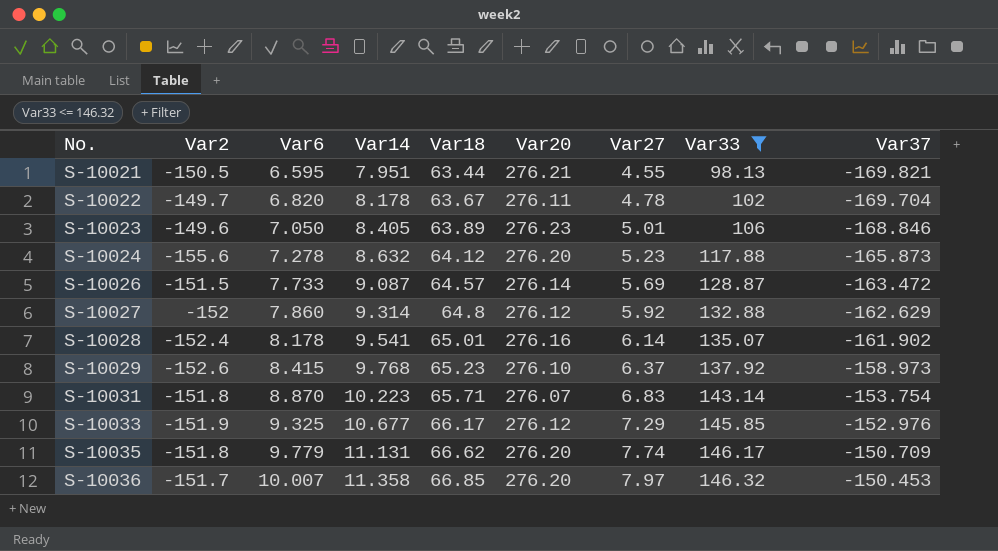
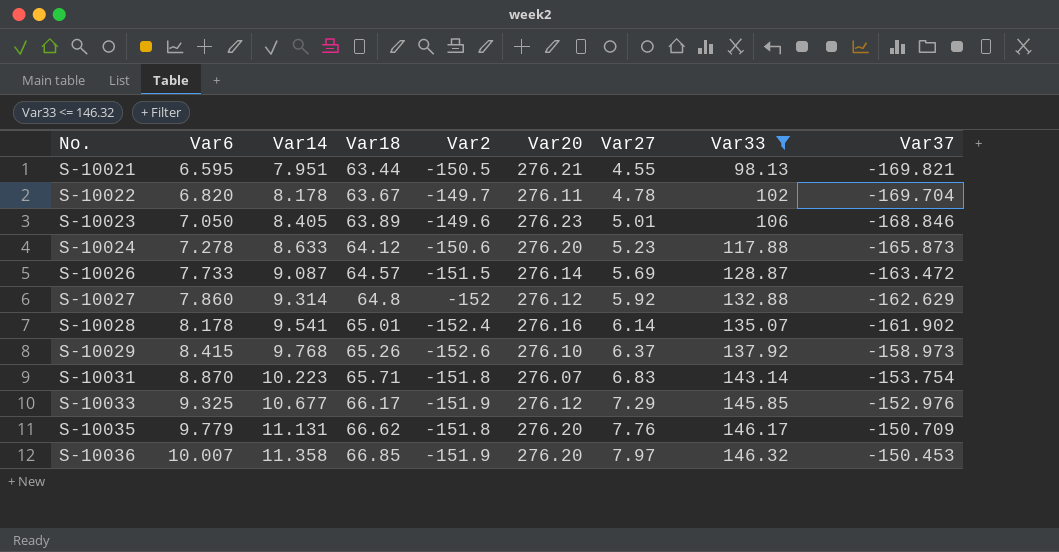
column Var2 | position: 2 -> 5
S-10024 | Var14: 8.632 -> 8.633
S-10024 | Var2: -155.6 -> -150.6
S-10029 | Var18: 65.23 -> 65.26
S-10035 | Var27: 7.74 -> 7.76
S-10036 | Var2: -151.7 -> -151.9

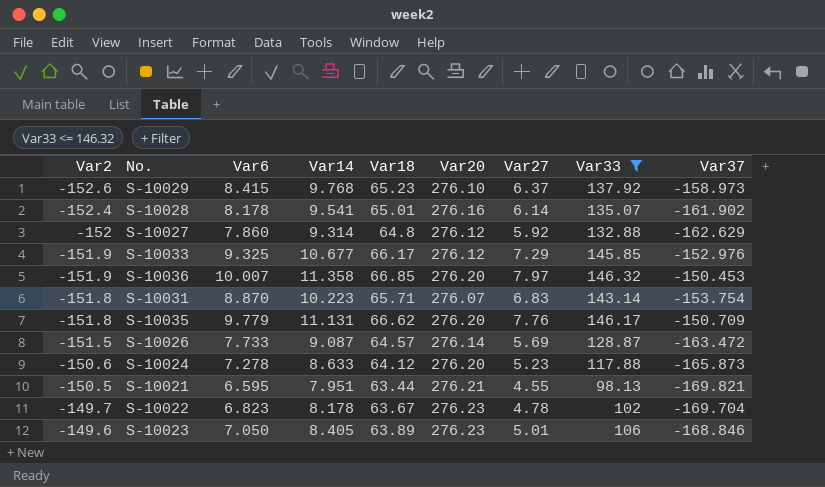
row order: No. ascending -> Var2 ascending
column Var2 | position: 5 -> 1
S-10029 | Var18: 65.26 -> 65.23
S-10022 | Var6: 6.820 -> 6.823
S-10022 | Var20: 276.11 -> 276.23

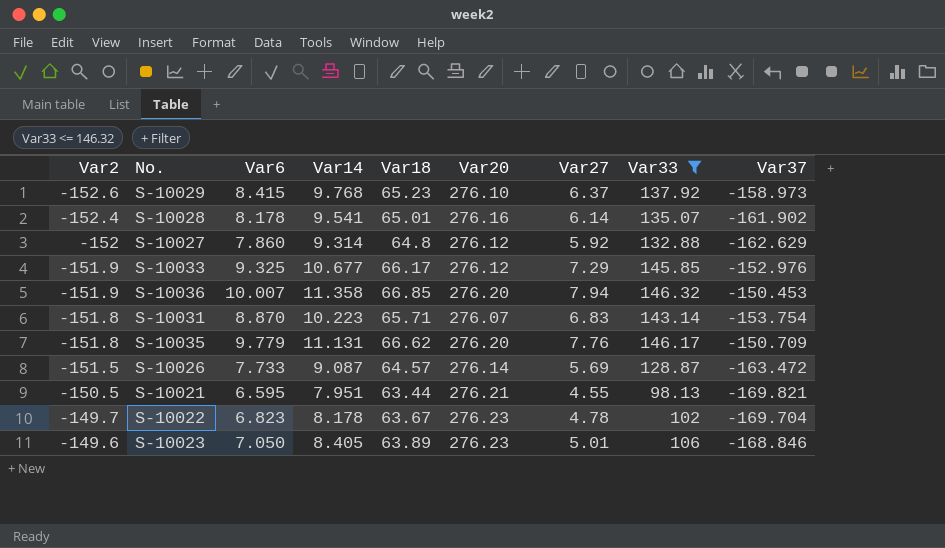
row S-10024: -150.6 | 7.278 | 8.633 | 64.12 | 276.20 | 5.23 | 117.88 | -165.873 -> none
S-10036 | Var27: 7.97 -> 7.94

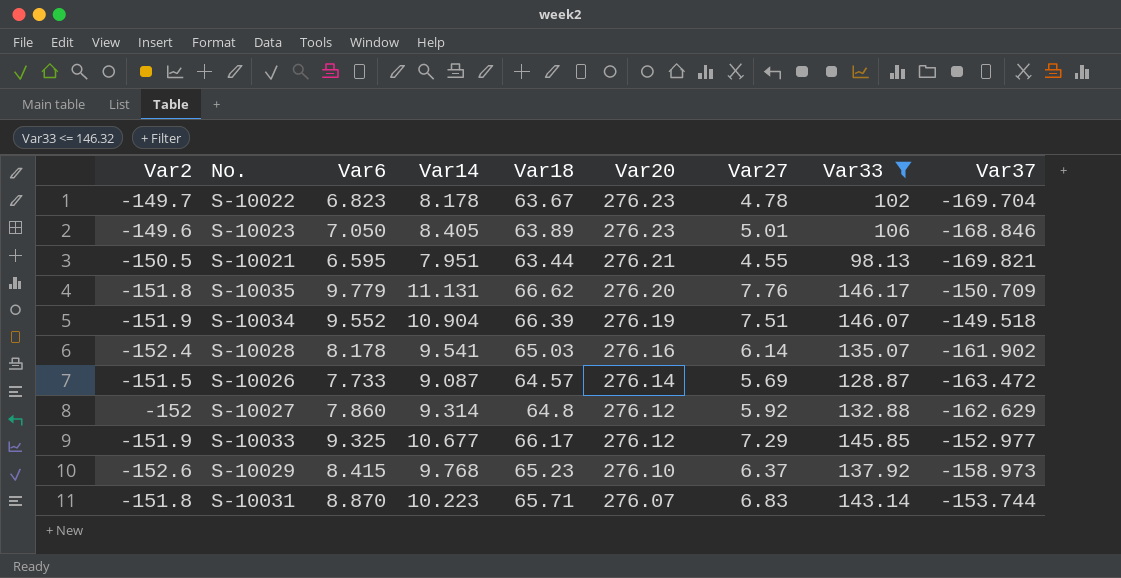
row order: Var2 ascending -> Var20 descending
row S-10036: -151.9 | 10.007 | 11.358 | 66.85 | 276.20 | 7.94 | 146.32 | -150.453 -> none
row S-10034: none -> -151.9 | 9.552 | 10.904 | 66.39 | 276.19 | 7.51 | 146.07 | -149.518
S-10028 | Var18: 65.01 -> 65.03
S-10033 | Var37: -152.976 -> -152.977
S-10031 | Var37: -153.754 -> -153.744

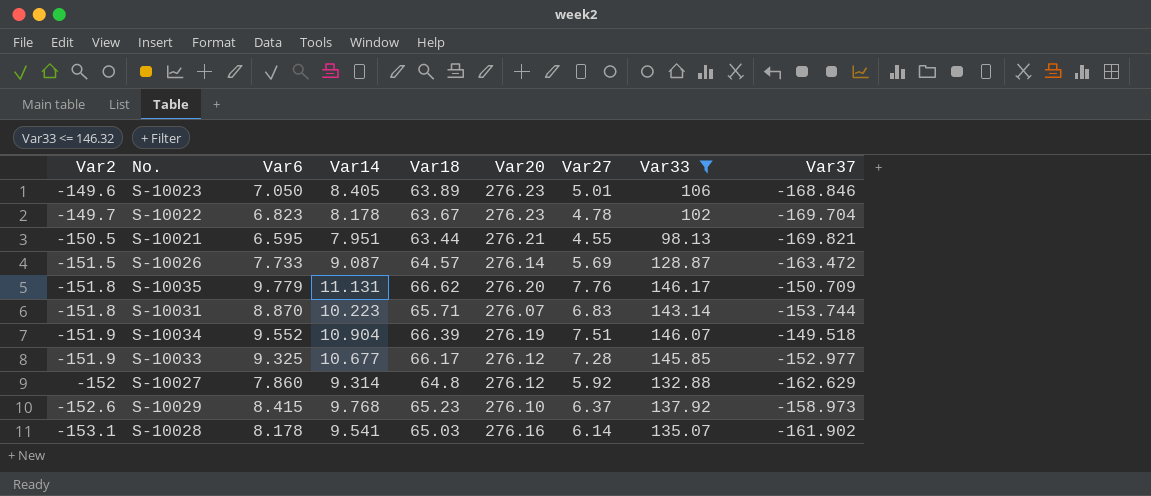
row order: Var20 descending -> Var2 descending
S-10033 | Var27: 7.29 -> 7.28
S-10028 | Var2: -152.4 -> -153.1

